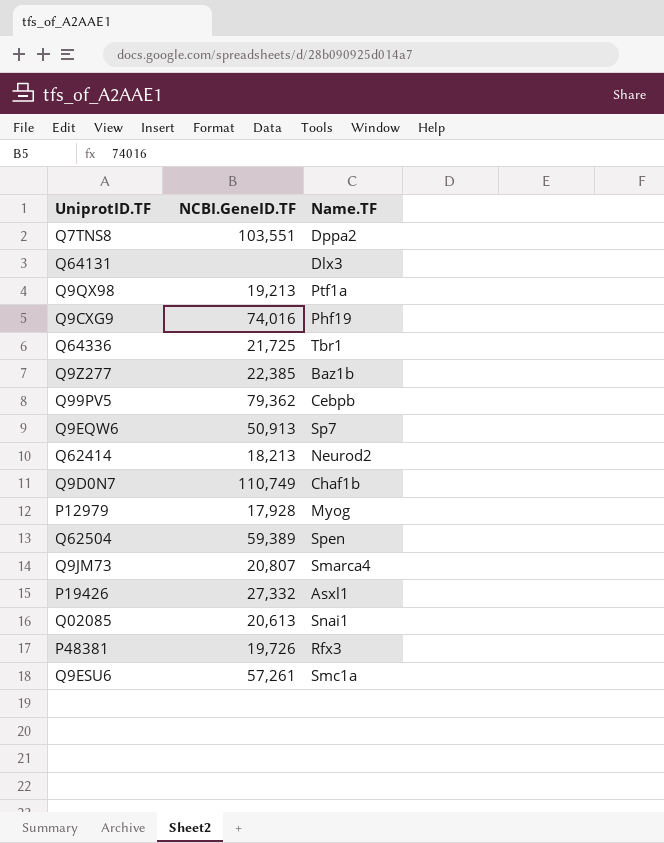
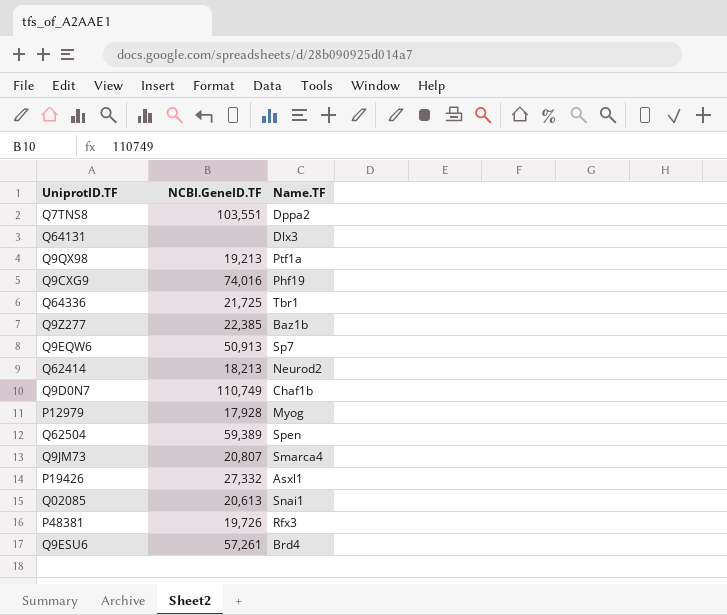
row Q99PV5: 79,362 | Cebpb -> none
Q9ESU6 | Name.TF: Smc1a -> Brd4

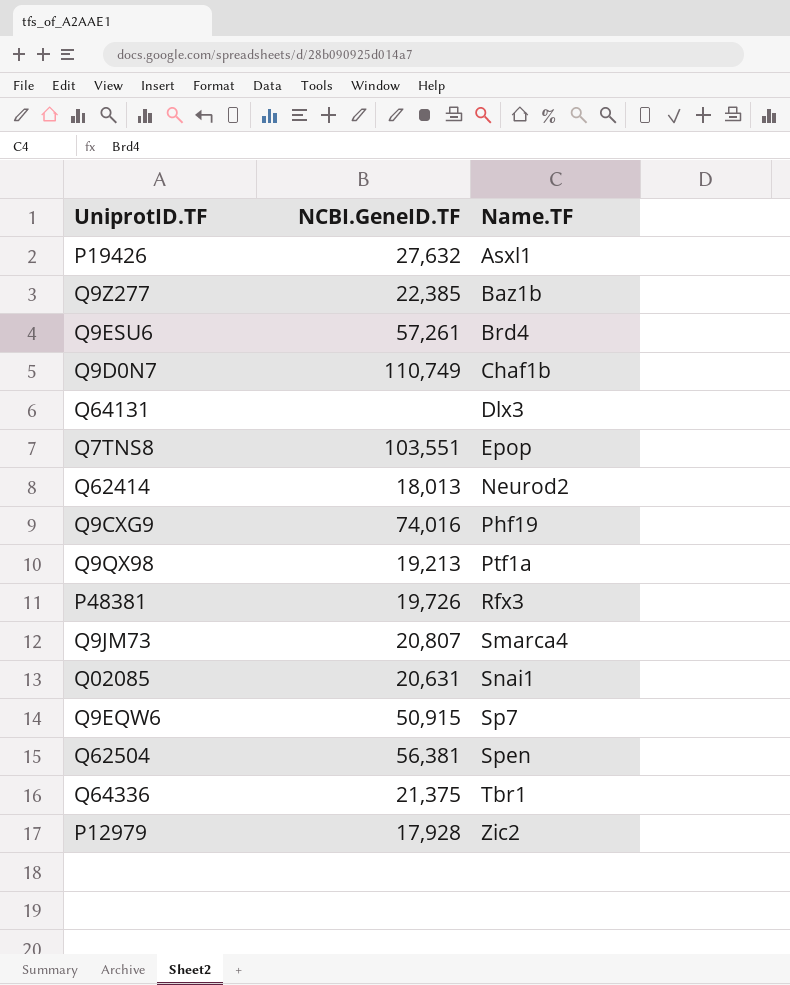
row order: none -> Name.TF ascending
P19426 | NCBI.GeneID.TF: 27,332 -> 27,632
Q7TNS8 | Name.TF: Dppa2 -> Epop
Q62414 | NCBI.GeneID.TF: 18,213 -> 18,013
Q02085 | NCBI.GeneID.TF: 20,613 -> 20,631
Q9EQW6 | NCBI.GeneID.TF: 50,913 -> 50,915
Q62504 | NCBI.GeneID.TF: 59,389 -> 56,381
Q64336 | NCBI.GeneID.TF: 21,725 -> 21,375
P12979 | Name.TF: Myog -> Zic2

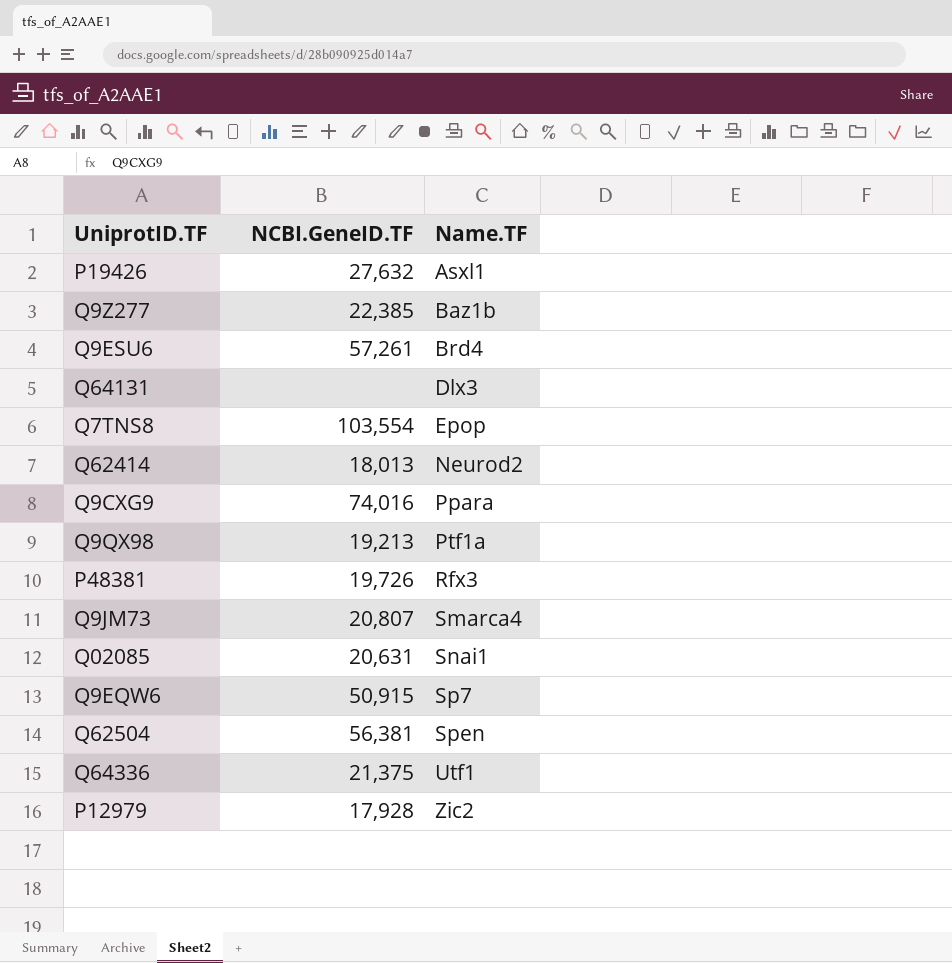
row Q9D0N7: 110,749 | Chaf1b -> none
Q7TNS8 | NCBI.GeneID.TF: 103,551 -> 103,554
Q9CXG9 | Name.TF: Phf19 -> Ppara
Q64336 | Name.TF: Tbr1 -> Utf1

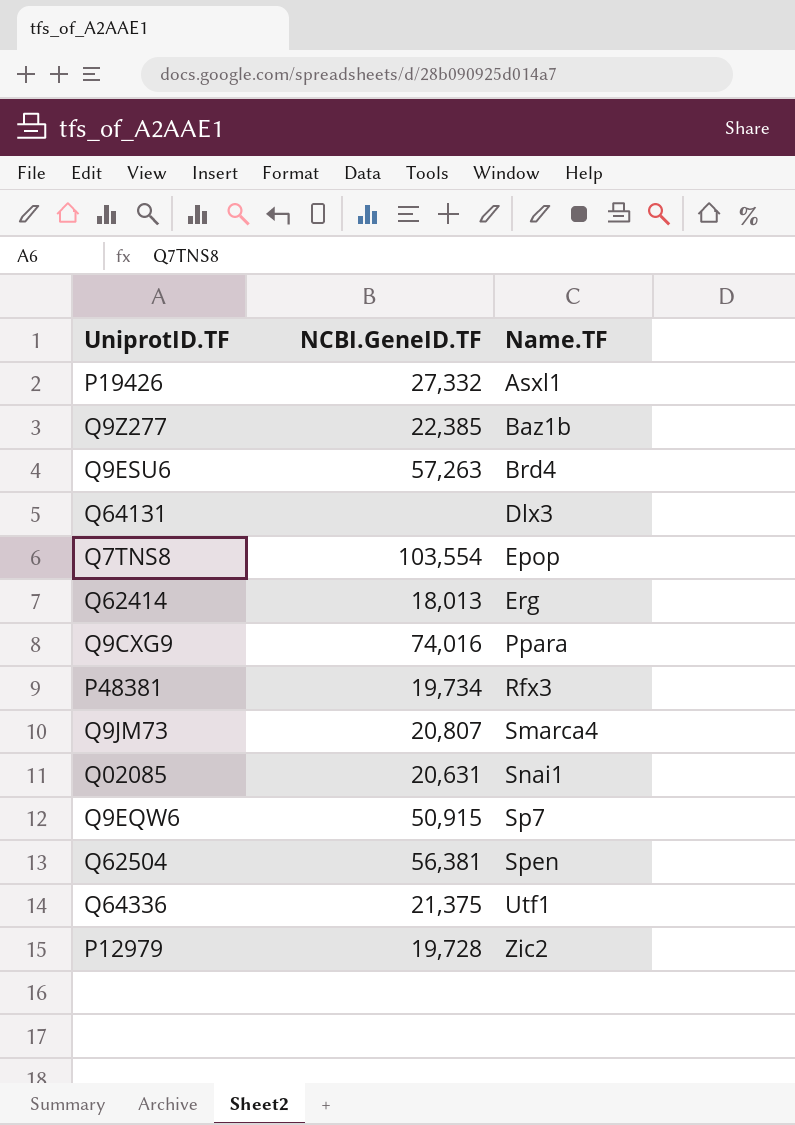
row Q9QX98: 19,213 | Ptf1a -> none
P19426 | NCBI.GeneID.TF: 27,632 -> 27,332
Q9ESU6 | NCBI.GeneID.TF: 57,261 -> 57,263
Q62414 | Name.TF: Neurod2 -> Erg
P48381 | NCBI.GeneID.TF: 19,726 -> 19,734
P12979 | NCBI.GeneID.TF: 17,928 -> 19,728

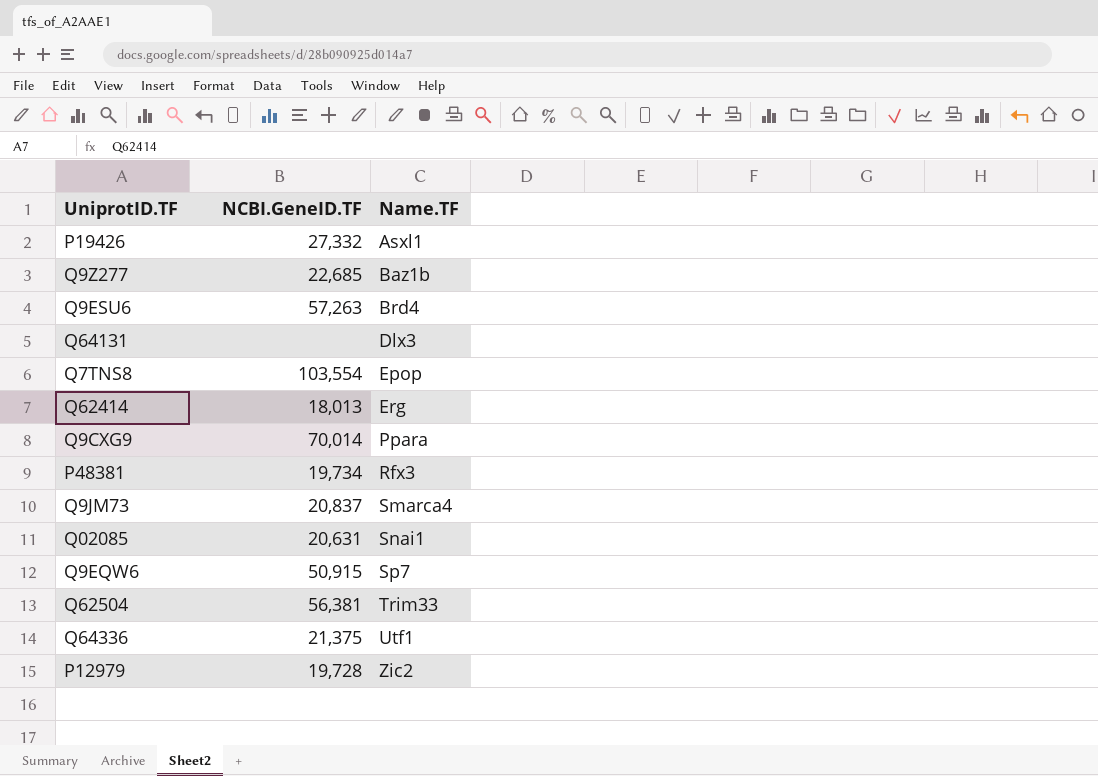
Q9Z277 | NCBI.GeneID.TF: 22,385 -> 22,685
Q9CXG9 | NCBI.GeneID.TF: 74,016 -> 70,014
Q9JM73 | NCBI.GeneID.TF: 20,807 -> 20,837
Q62504 | Name.TF: Spen -> Trim33

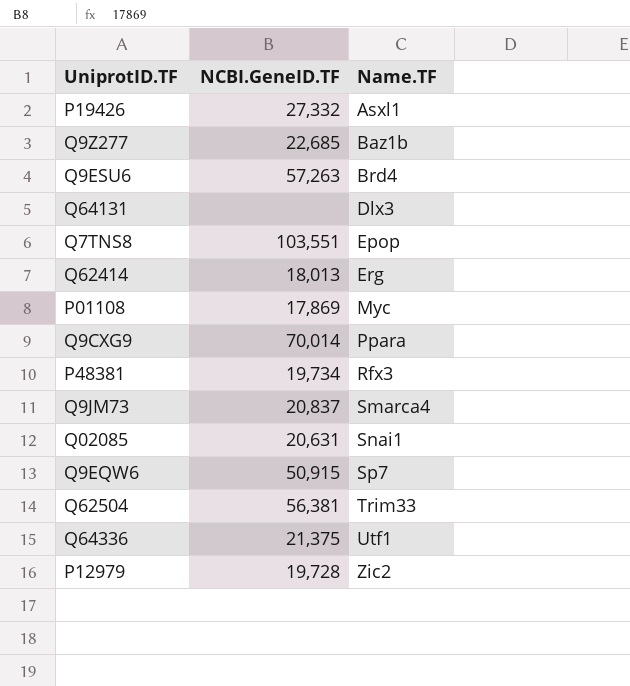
Q7TNS8 | NCBI.GeneID.TF: 103,554 -> 103,551
row P01108: none -> 17,869 | Myc

